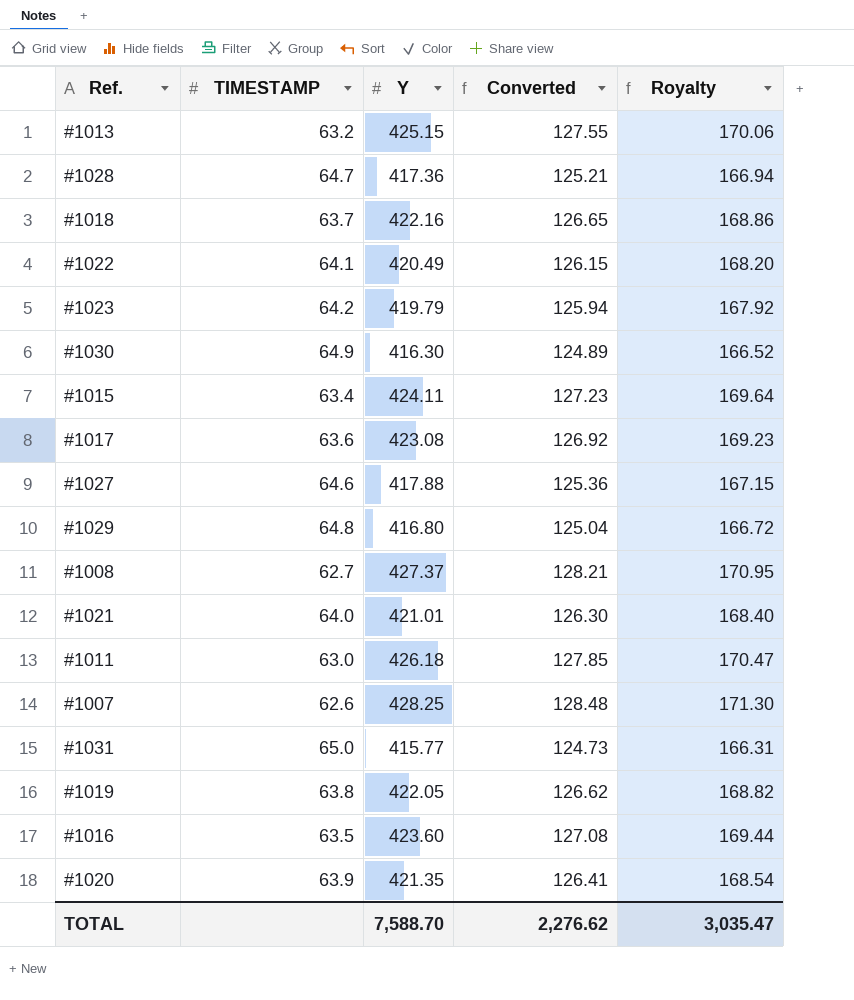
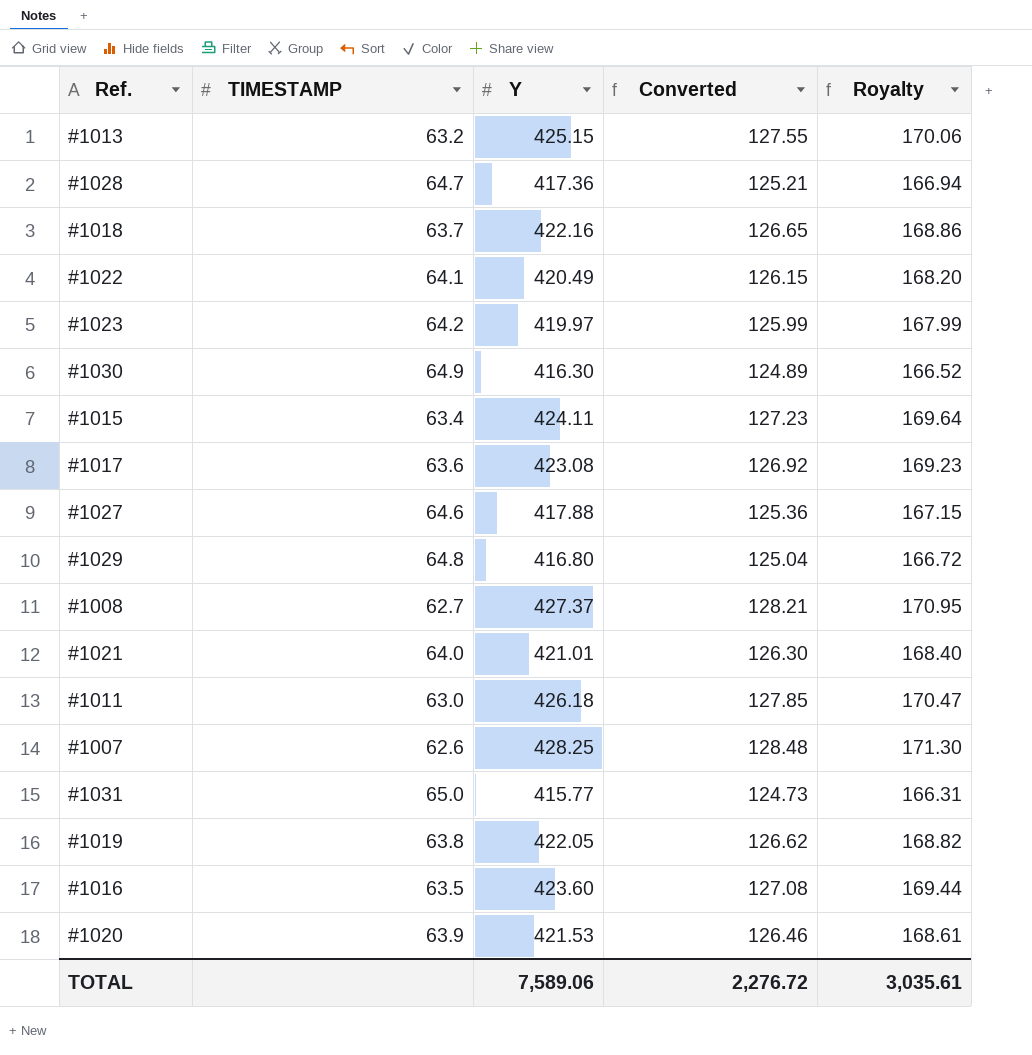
#1023 | Y: 419.79 -> 419.97
#1023 | Converted: 125.94 -> 125.99
#1023 | Royalty: 167.92 -> 167.99
#1020 | Y: 421.35 -> 421.53
#1020 | Converted: 126.41 -> 126.46
#1020 | Royalty: 168.54 -> 168.61
TOTAL | Y: 7,588.70 -> 7,589.06
TOTAL | Converted: 2,276.62 -> 2,276.72
TOTAL | Royalty: 3,035.47 -> 3,035.61

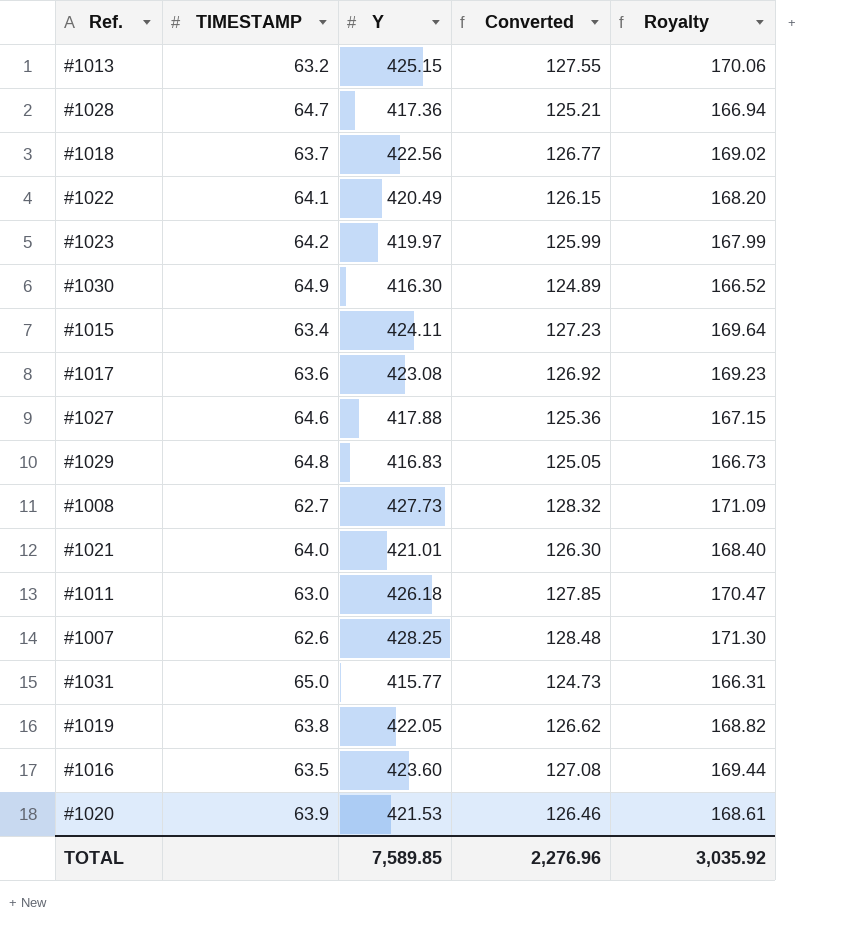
#1018 | Y: 422.16 -> 422.56
#1018 | Converted: 126.65 -> 126.77
#1018 | Royalty: 168.86 -> 169.02
#1029 | Y: 416.80 -> 416.83
#1029 | Converted: 125.04 -> 125.05
#1029 | Royalty: 166.72 -> 166.73
#1008 | Y: 427.37 -> 427.73
#1008 | Converted: 128.21 -> 128.32
#1008 | Royalty: 170.95 -> 171.09
TOTAL | Y: 7,589.06 -> 7,589.85
TOTAL | Converted: 2,276.72 -> 2,276.96
TOTAL | Royalty: 3,035.61 -> 3,035.92

